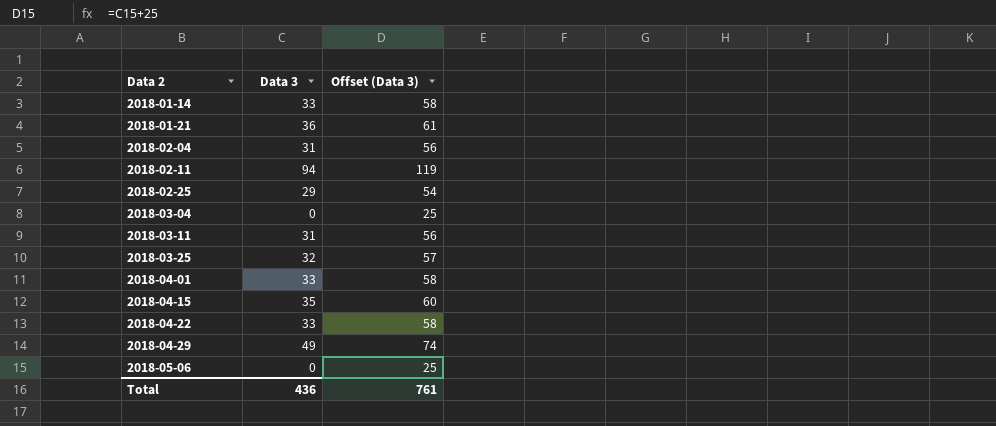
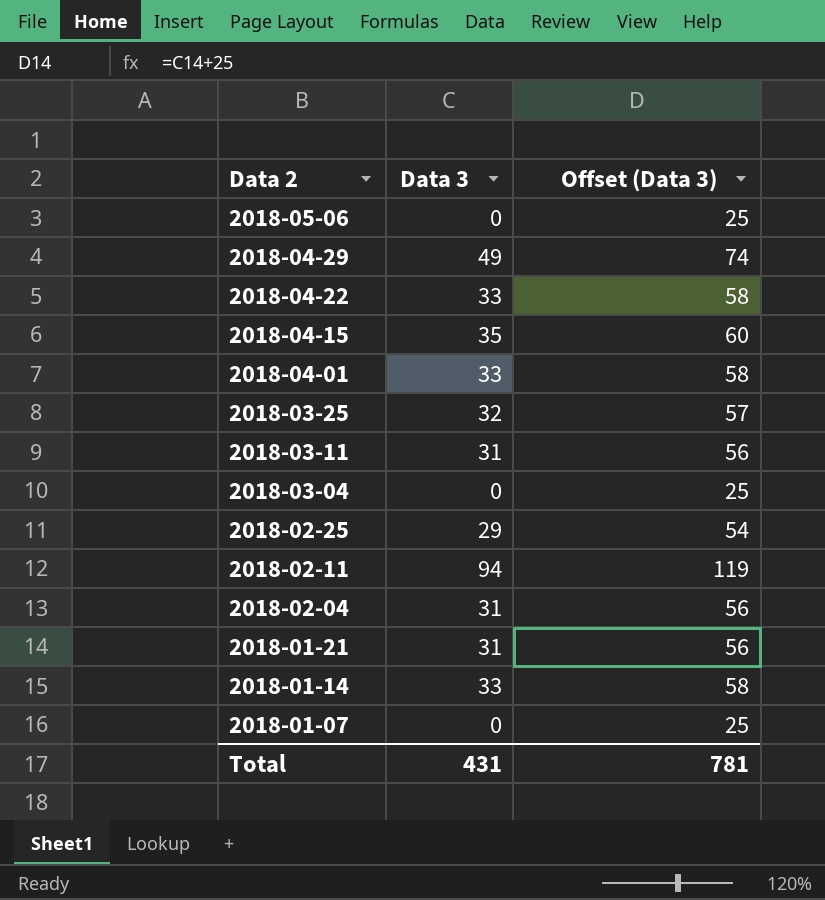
row order: Data 2 ascending -> Data 2 descending
2018-01-21 | Data 3: 36 -> 31
2018-01-21 | Offset (Data 3): 61 -> 56
row 2018-01-07: none -> 0 | 25
Total | Data 3: 436 -> 431
Total | Offset (Data 3): 761 -> 781

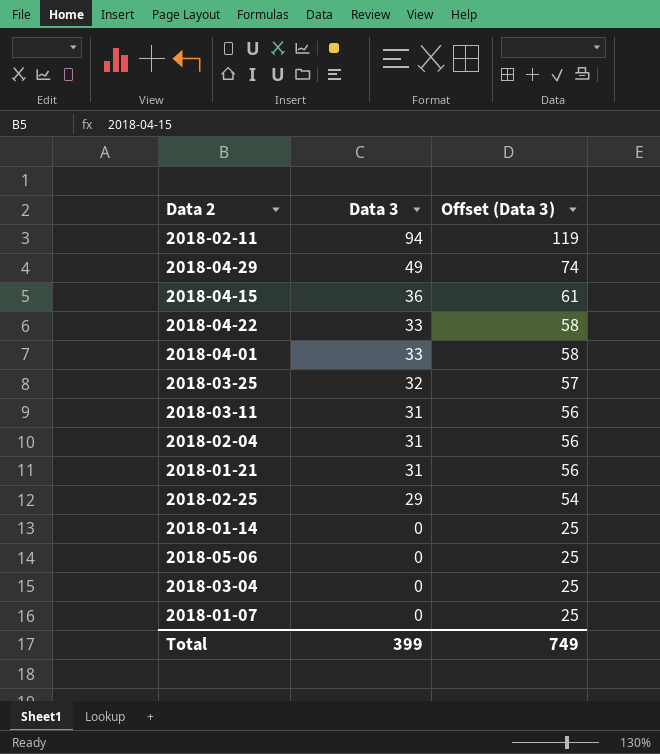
row order: Data 2 descending -> Data 3 descending
2018-04-15 | Data 3: 35 -> 36
2018-04-15 | Offset (Data 3): 60 -> 61
2018-01-14 | Data 3: 33 -> 0
2018-01-14 | Offset (Data 3): 58 -> 25
Total | Data 3: 431 -> 399
Total | Offset (Data 3): 781 -> 749

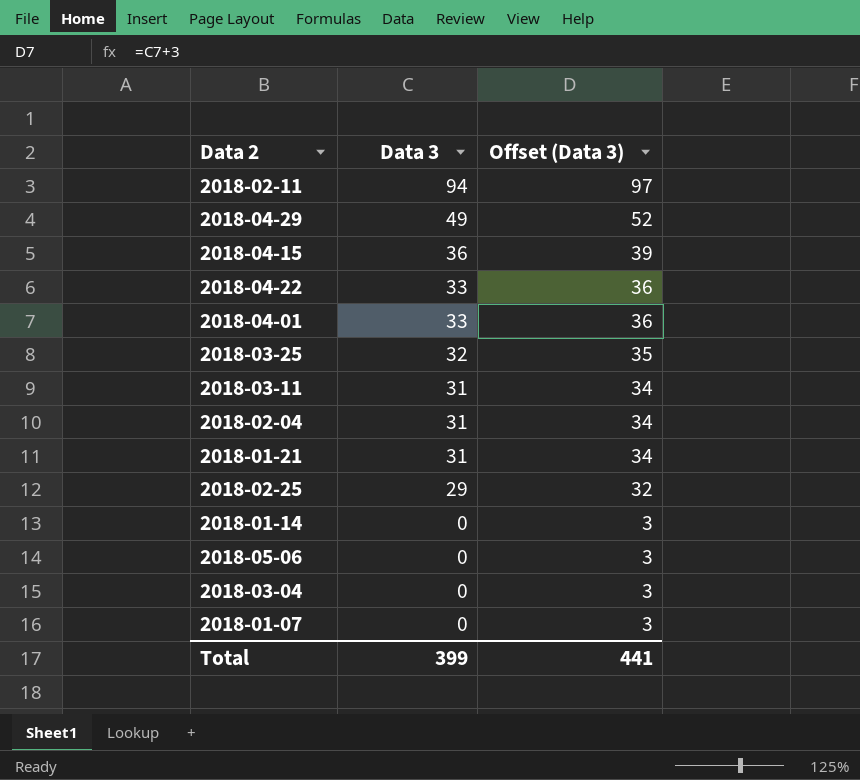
column Offset (Data 3) | formula: [Data 3] + 25 -> [Data 3] + 3
Total | Offset (Data 3): 749 -> 441

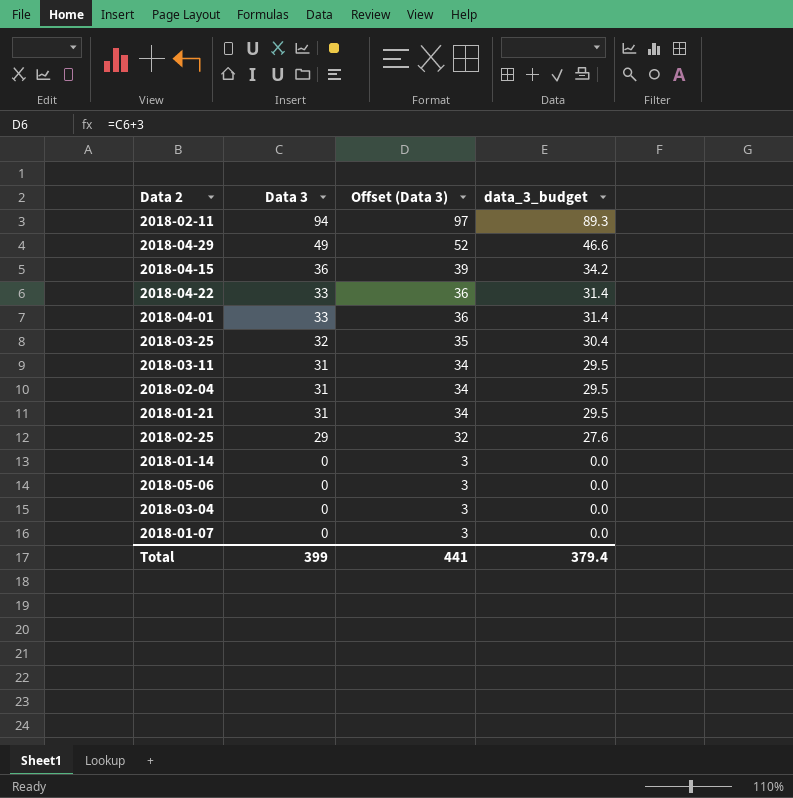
column data_3_budget | formula: none -> [Data 3] * 0.95

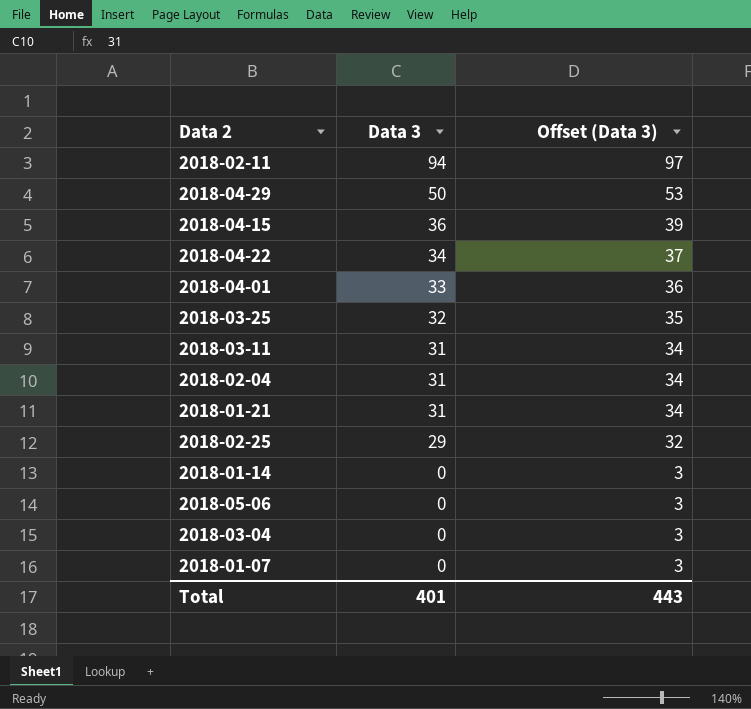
column data_3_budget | formula: [Data 3] * 0.95 -> none
2018-04-29 | Data 3: 49 -> 50
2018-04-29 | Offset (Data 3): 52 -> 53
2018-04-22 | Data 3: 33 -> 34
2018-04-22 | Offset (Data 3): 36 -> 37
Total | Data 3: 399 -> 401
Total | Offset (Data 3): 441 -> 443

